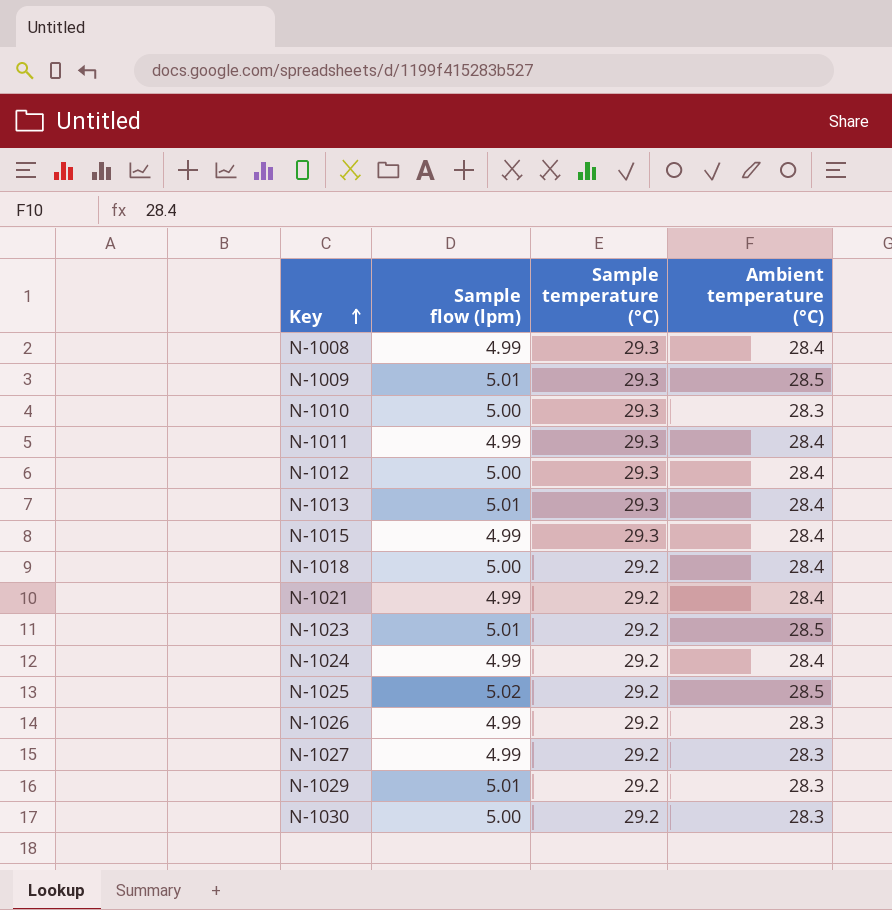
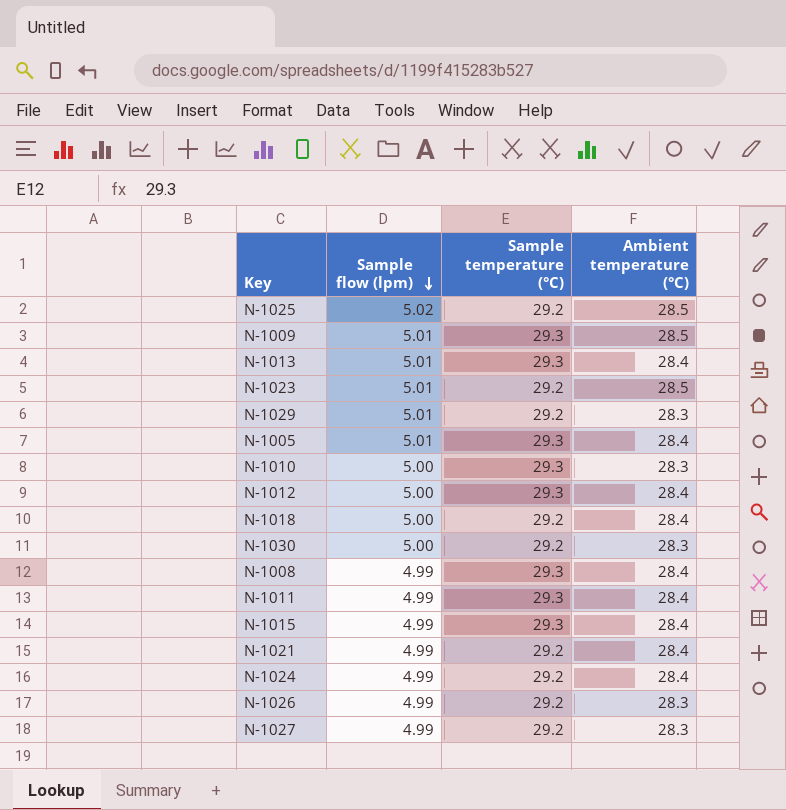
row order: Key ascending -> Sample flow (lpm) descending
row N-1005: none -> 5.01 | 29.3 | 28.4

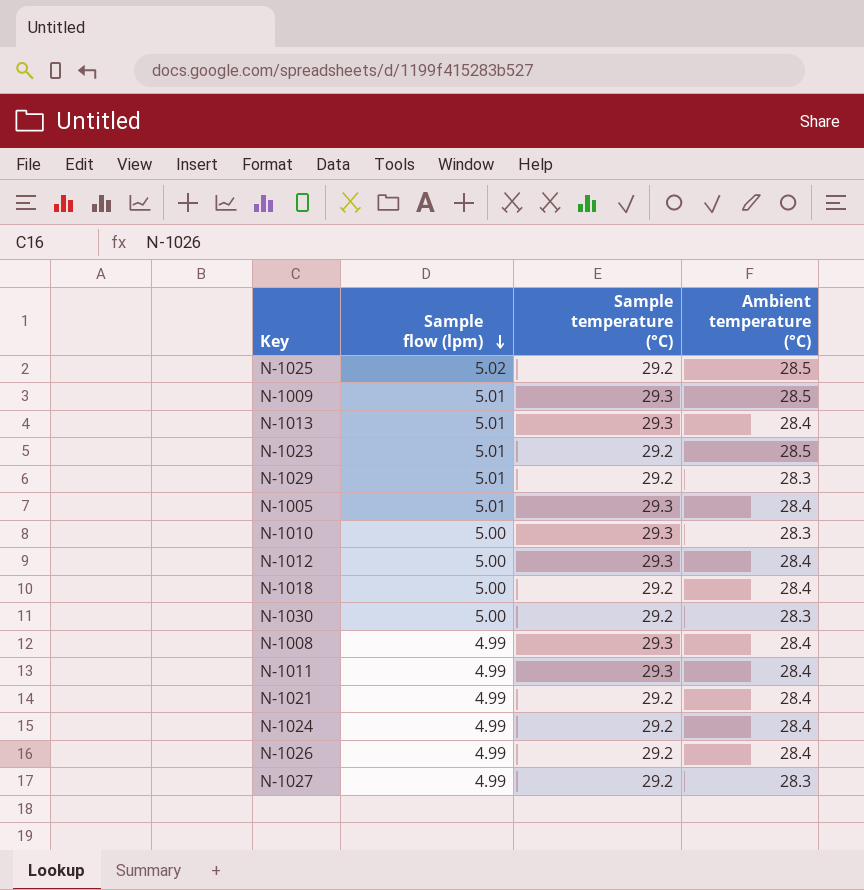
row N-1015: 4.99 | 29.3 | 28.4 -> none
N-1026 | Ambient temperature (°C): 28.3 -> 28.4

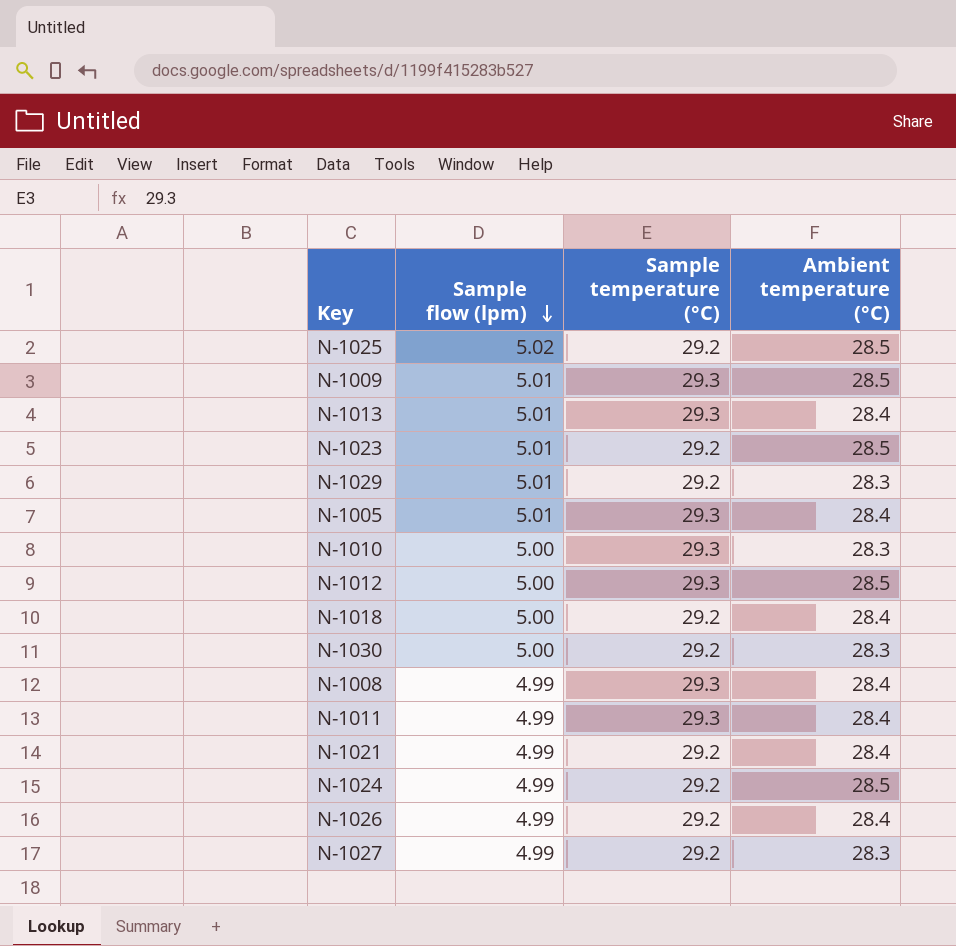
N-1012 | Ambient temperature (°C): 28.4 -> 28.5
N-1024 | Ambient temperature (°C): 28.4 -> 28.5

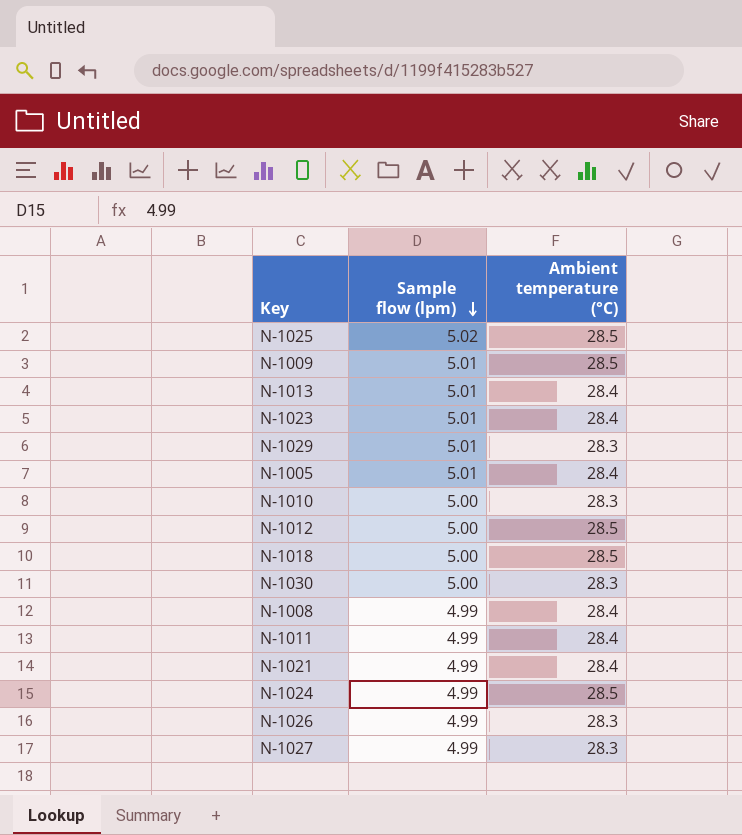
column Sample temperature (°C) | position: 3 -> none
N-1023 | Ambient temperature (°C): 28.5 -> 28.4
N-1018 | Ambient temperature (°C): 28.4 -> 28.5
N-1026 | Ambient temperature (°C): 28.4 -> 28.3

